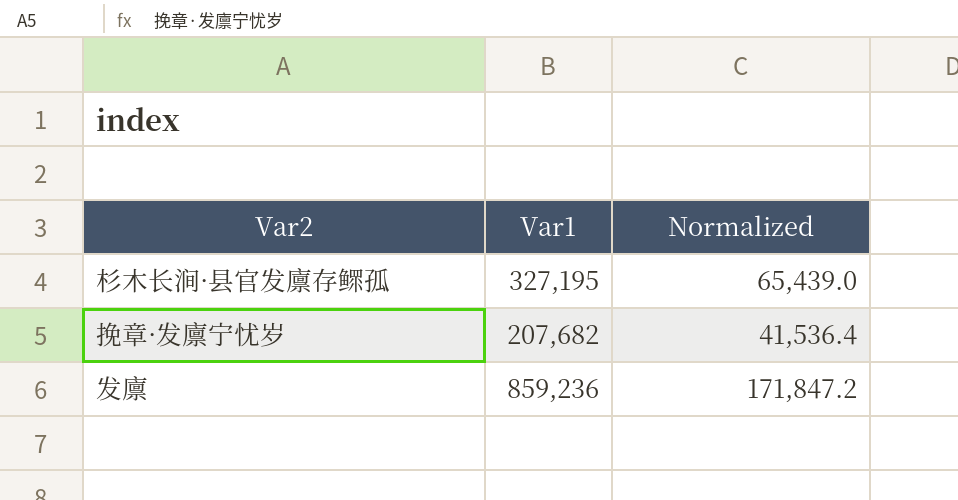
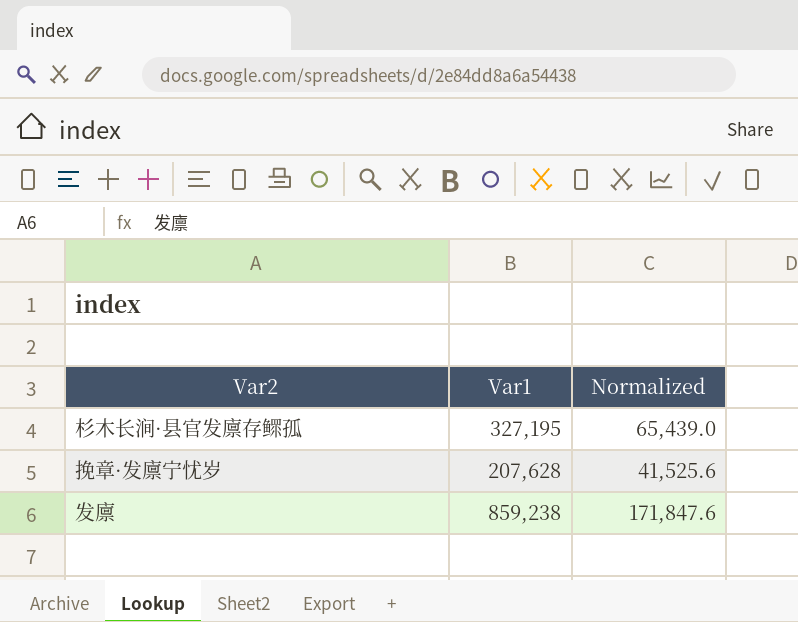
挽章·发廪宁忧岁 | Var1: 207,682 -> 207,628
挽章·发廪宁忧岁 | Normalized: 41,536.4 -> 41,525.6
发廪 | Var1: 859,236 -> 859,238
发廪 | Normalized: 171,847.2 -> 171,847.6

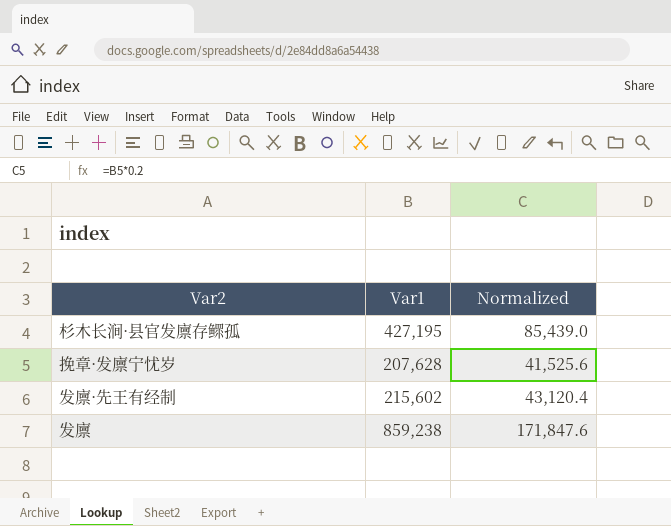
杉木长涧·县官发廪存鳏孤 | Var1: 327,195 -> 427,195
杉木长涧·县官发廪存鳏孤 | Normalized: 65,439.0 -> 85,439.0
row 发廪·先王有经制: none -> 215,602 | 43,120.4

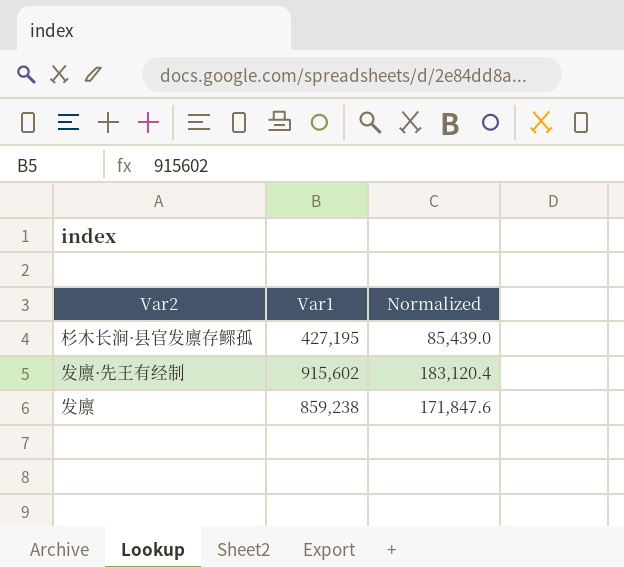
row 挽章·发廪宁忧岁: 207,628 | 41,525.6 -> none
发廪·先王有经制 | Var1: 215,602 -> 915,602
发廪·先王有经制 | Normalized: 43,120.4 -> 183,120.4

